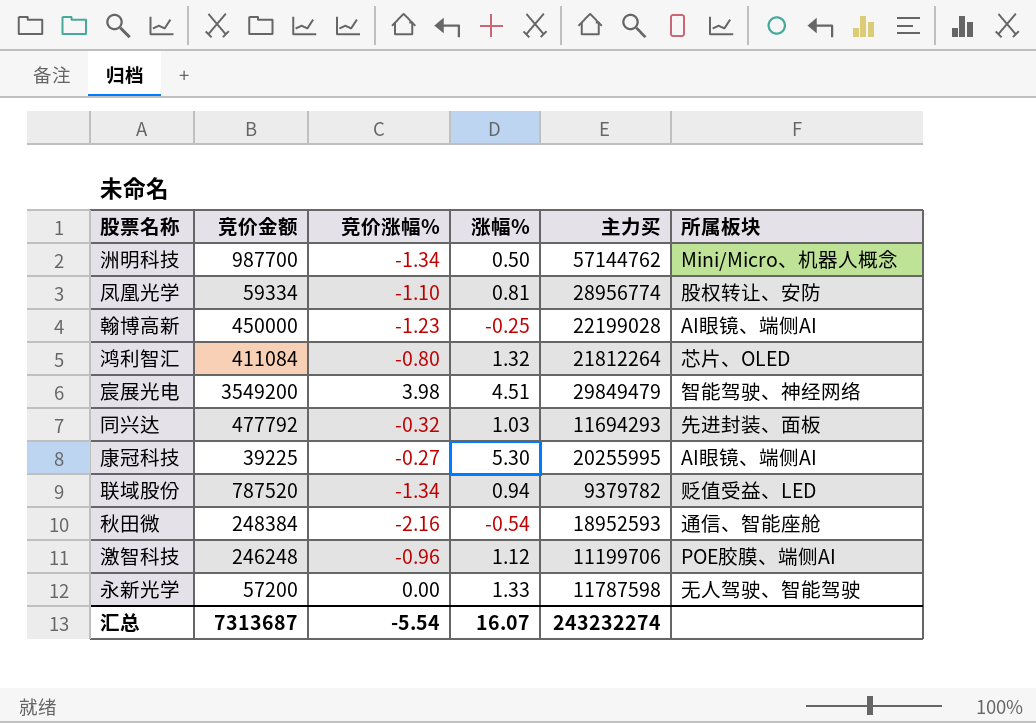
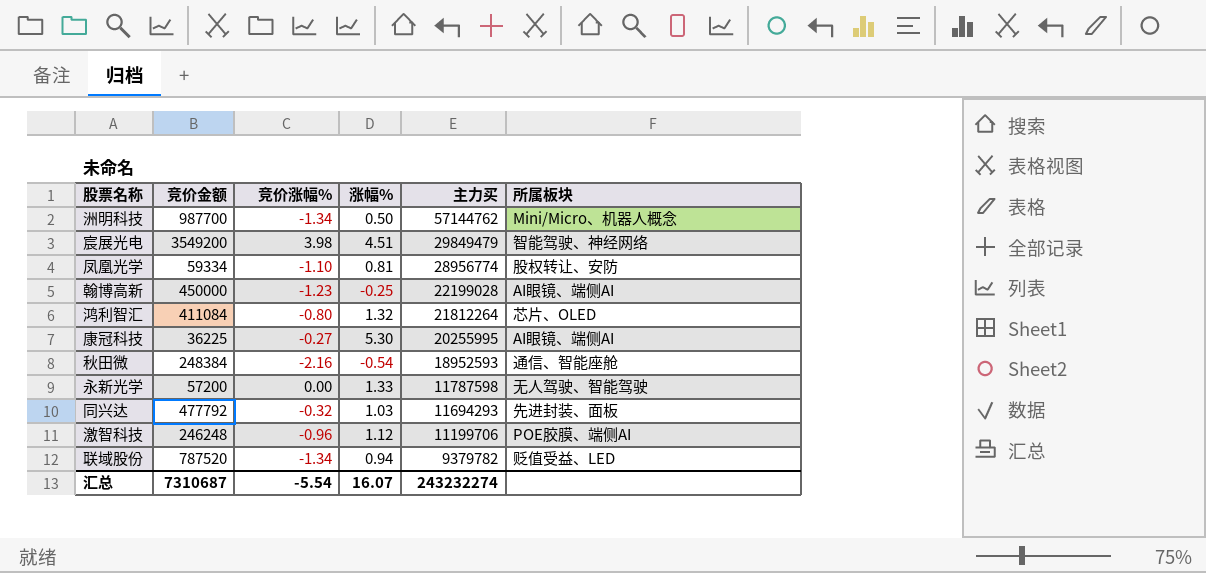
row order: none -> 主力买 descending
康冠科技 | 竞价金额: 39225 -> 36225
汇总 | 竞价金额: 7313687 -> 7310687

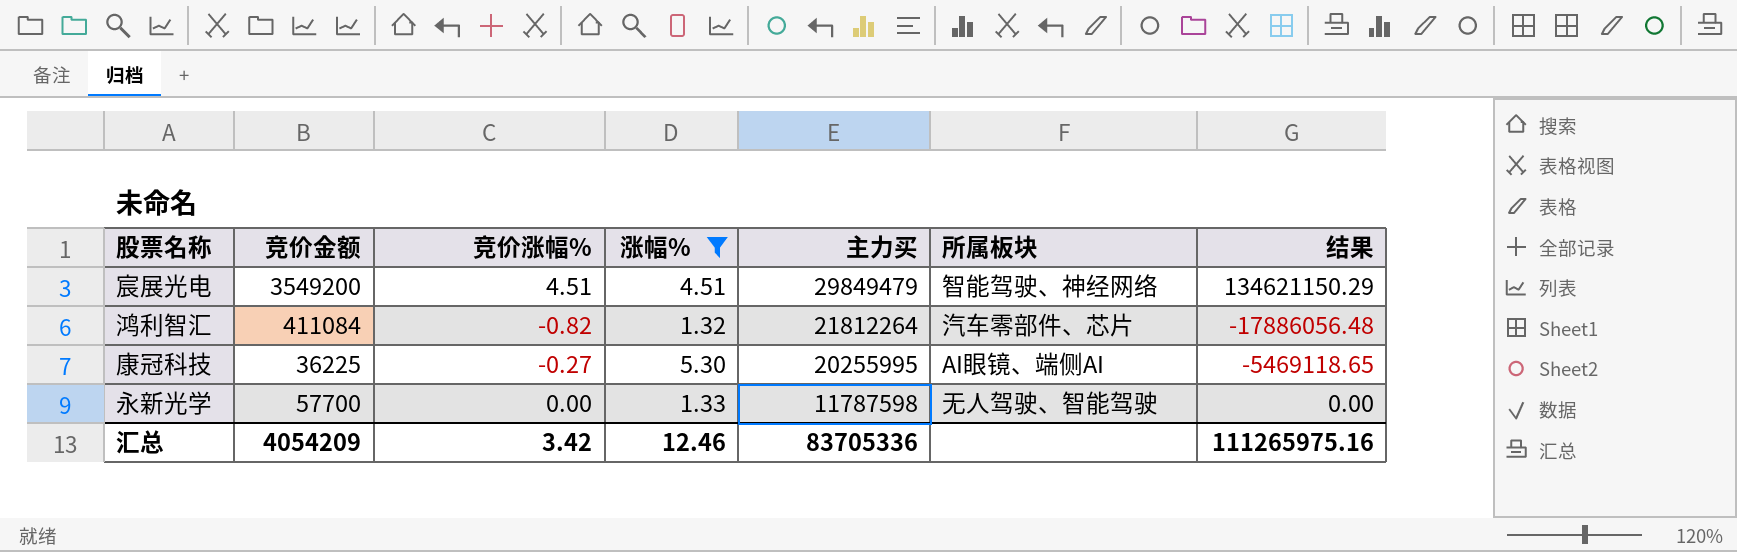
filter: none -> 涨幅% >= 1.32
column 结果 | formula: none -> [竞价涨幅%] * [主力买]
宸展光电 | 竞价涨幅%: 3.98 -> 4.51
鸿利智汇 | 竞价涨幅%: -0.80 -> -0.82
鸿利智汇 | 所属板块: 芯片、OLED -> 汽车零部件、芯片
永新光学 | 竞价金额: 57200 -> 57700
汇总 | 竞价金额: 7310687 -> 4054209
汇总 | 竞价涨幅%: -5.54 -> 3.42
汇总 | 涨幅%: 16.07 -> 12.46
汇总 | 主力买: 243232274 -> 83705336

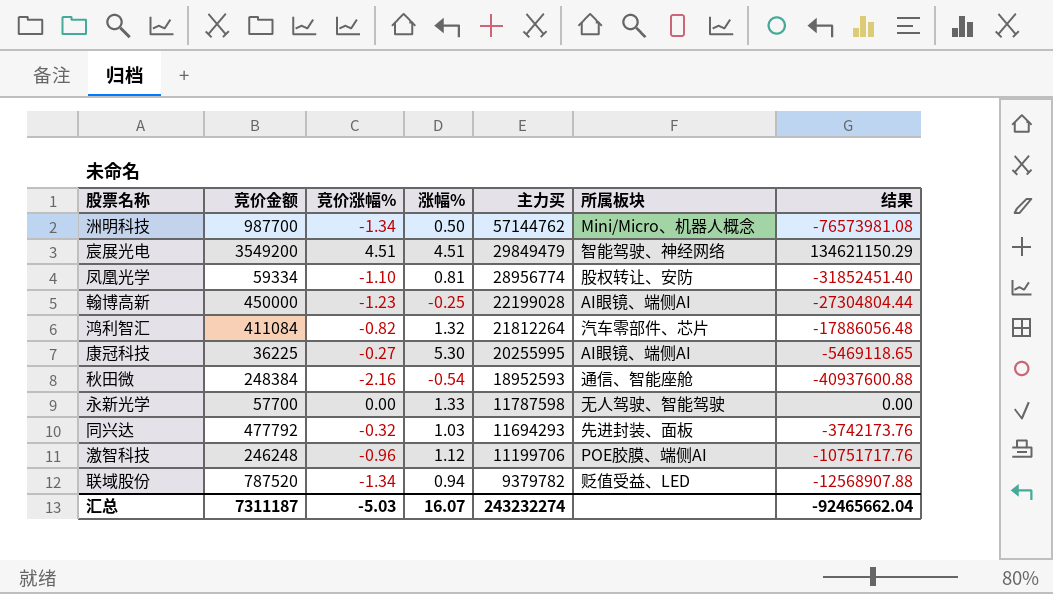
filter: 涨幅% >= 1.32 -> none
汇总 | 竞价金额: 4054209 -> 7311187
汇总 | 竞价涨幅%: 3.42 -> -5.03
汇总 | 涨幅%: 12.46 -> 16.07
汇总 | 主力买: 83705336 -> 243232274
汇总 | 结果: 111265975.16 -> -92465662.04

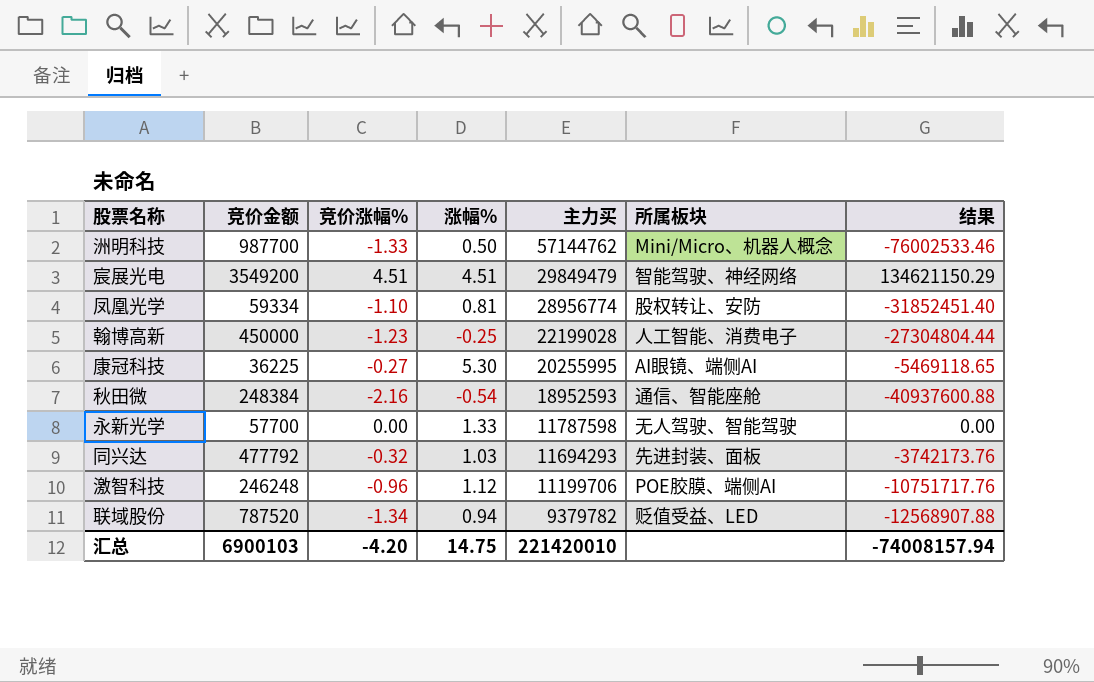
row 鸿利智汇: 411084 | -0.82 | 1.32 | 21812264 | 汽车零部件、芯片 | -17886056.48 -> none
洲明科技 | 竞价涨幅%: -1.34 -> -1.33
洲明科技 | 结果: -76573981.08 -> -76002533.46
翰博高新 | 所属板块: AI眼镜、端侧AI -> 人工智能、消费电子
汇总 | 竞价金额: 7311187 -> 6900103
汇总 | 竞价涨幅%: -5.03 -> -4.20
汇总 | 涨幅%: 16.07 -> 14.75
汇总 | 主力买: 243232274 -> 221420010
汇总 | 结果: -92465662.04 -> -74008157.94

